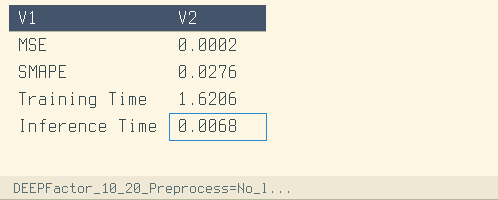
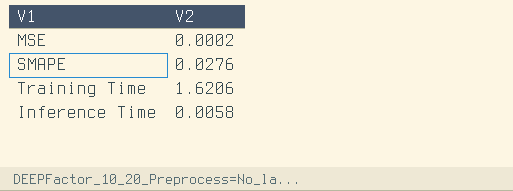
Inference Time | V2: 0.0068 -> 0.0058

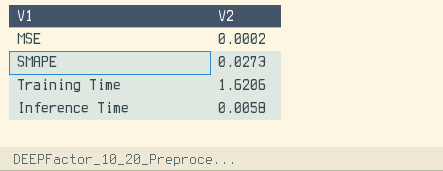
SMAPE | V2: 0.0276 -> 0.0273

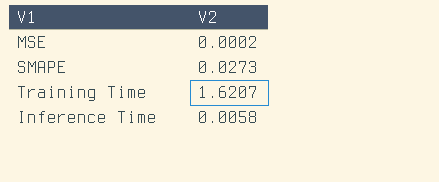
Training Time | V2: 1.6206 -> 1.6207

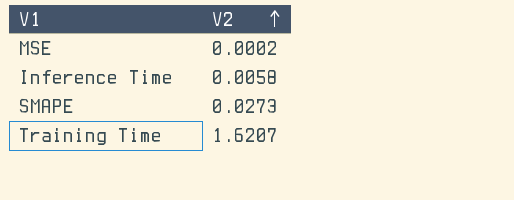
row order: none -> V2 ascending

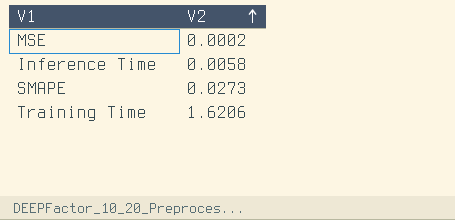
Training Time | V2: 1.6207 -> 1.6206

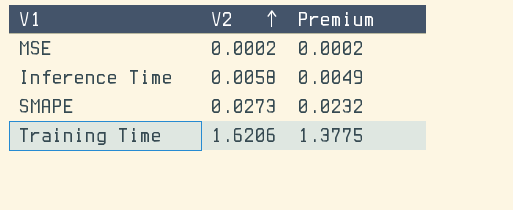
column Premium | formula: none -> [V2] * 0.85

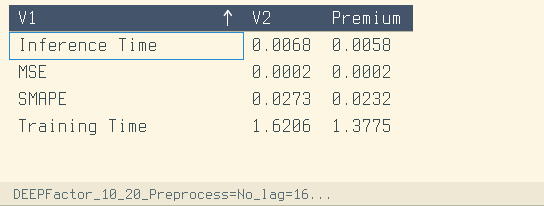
row order: V2 ascending -> V1 ascending
Inference Time | V2: 0.0058 -> 0.0068
Inference Time | Premium: 0.0049 -> 0.0058

